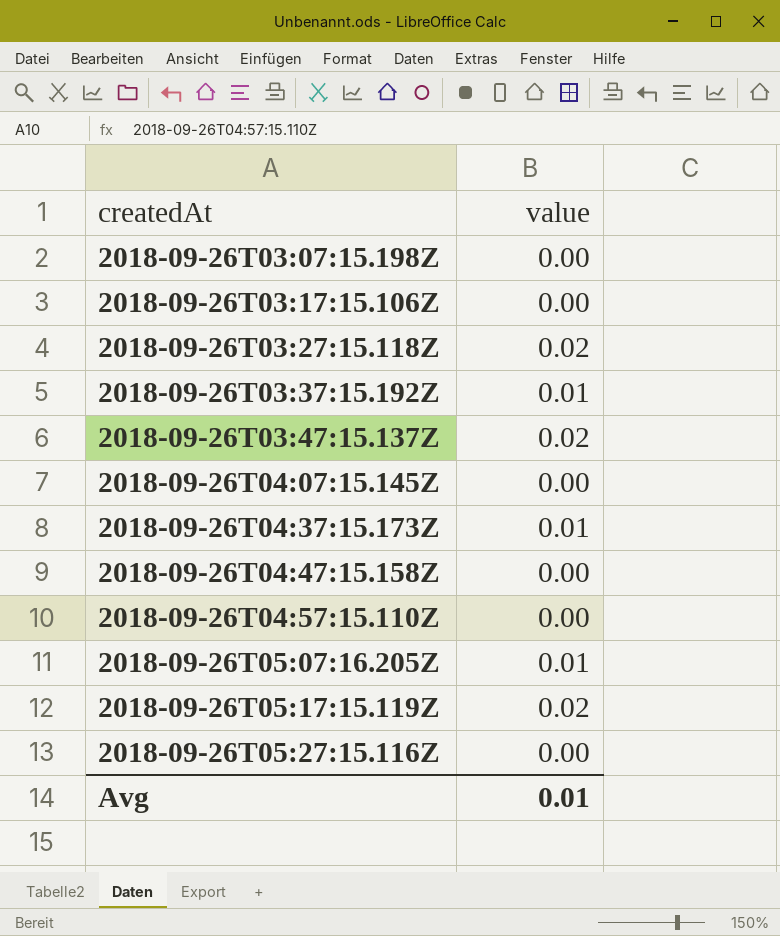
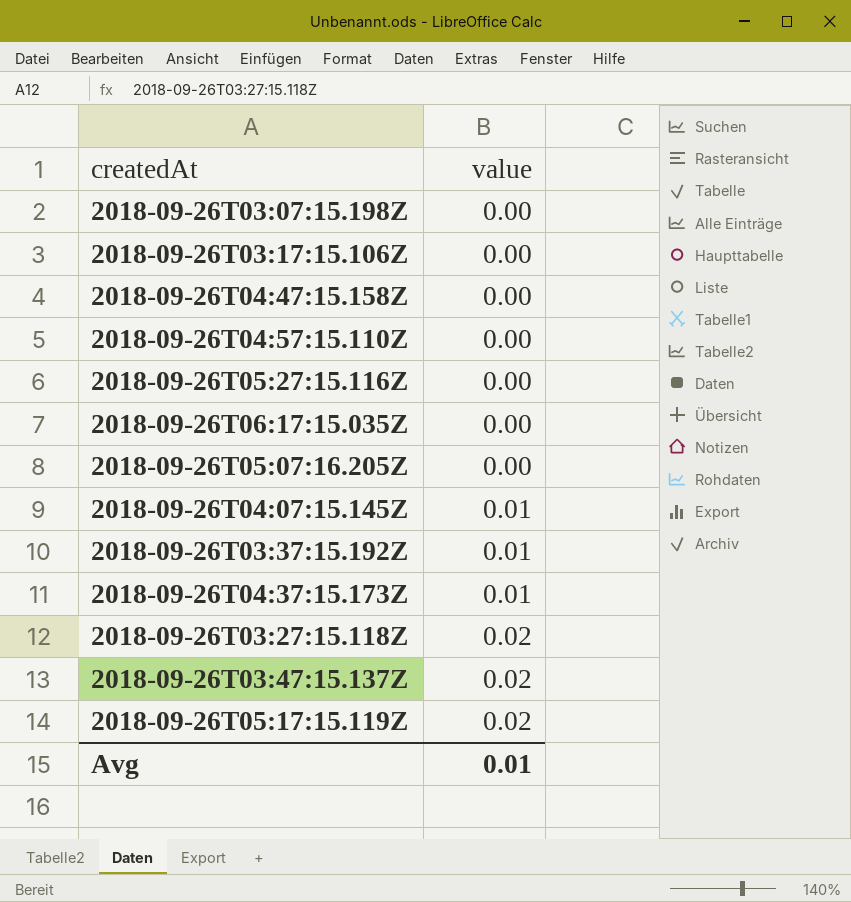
row order: createdAt ascending -> value ascending
row 2018-09-26T06:17:15.035Z: none -> 0.00
2018-09-26T05:07:16.205Z | value: 0.01 -> 0.00
2018-09-26T04:07:15.145Z | value: 0.00 -> 0.01

